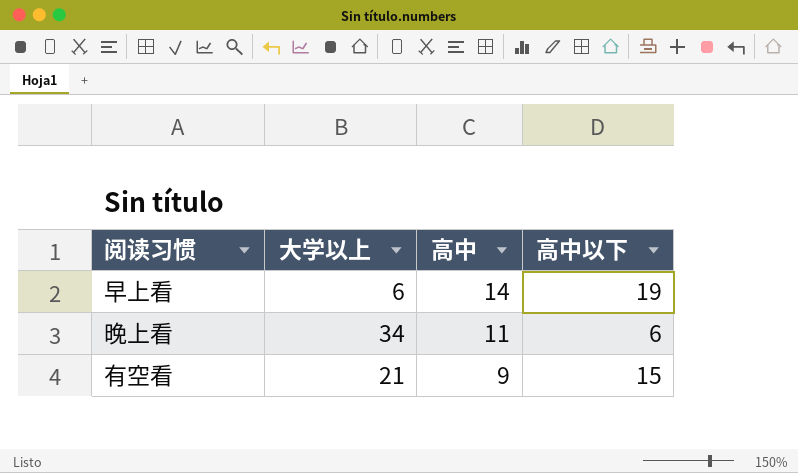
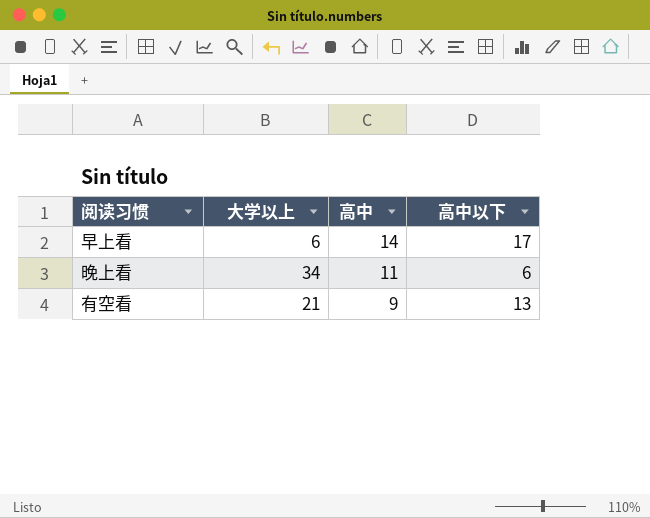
早上看 | 高中以下: 19 -> 17
有空看 | 高中以下: 15 -> 13

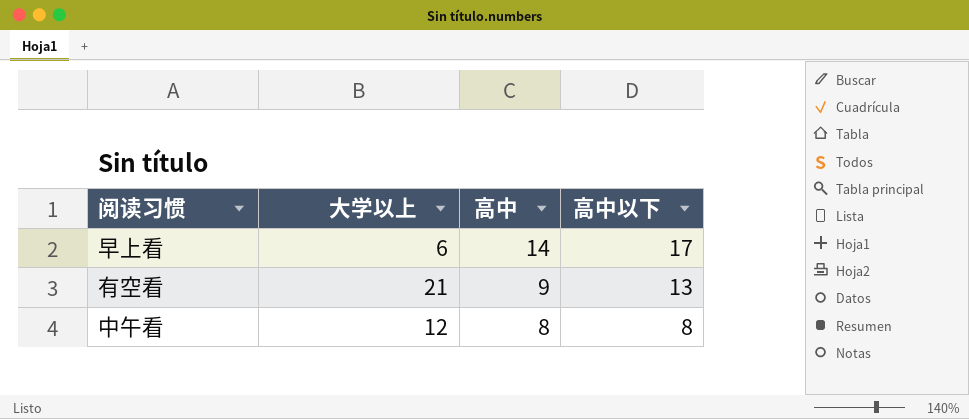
row 晚上看: 34 | 11 | 6 -> none
row 中午看: none -> 12 | 8 | 8

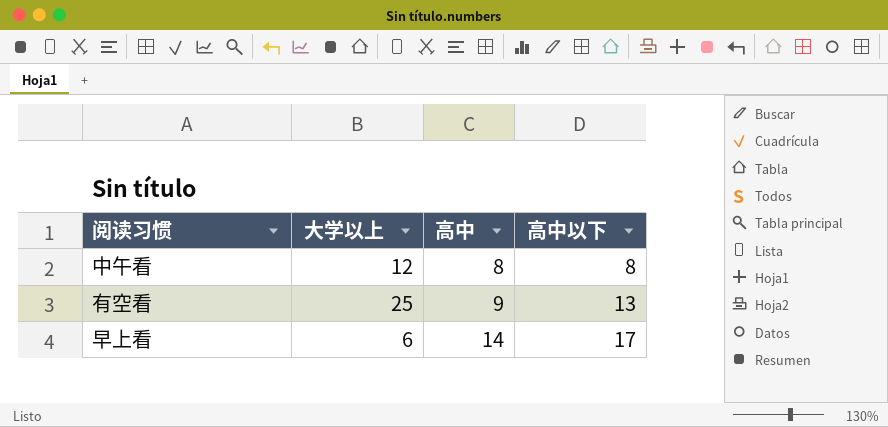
row order: 高中 descending -> 高中 ascending
有空看 | 大学以上: 21 -> 25

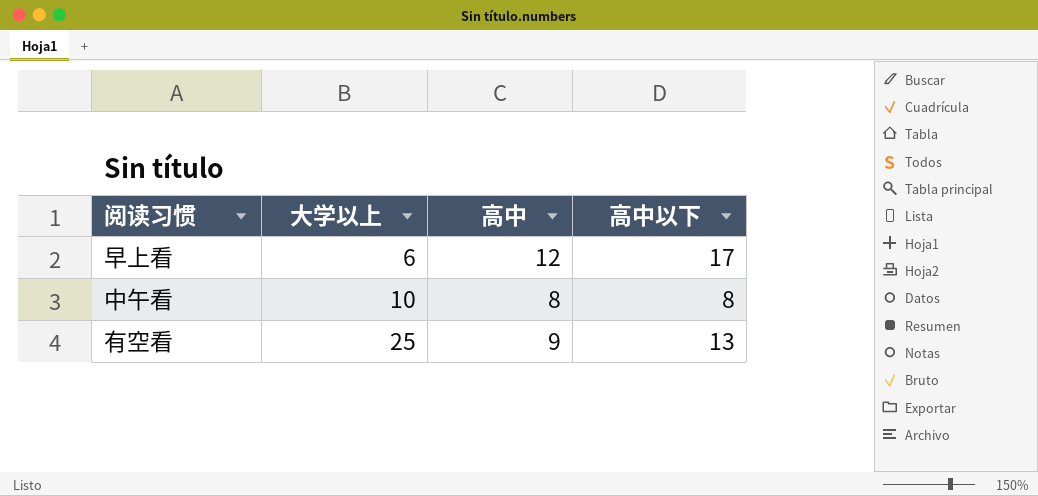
row order: 高中 ascending -> 大学以上 ascending
早上看 | 高中: 14 -> 12
中午看 | 大学以上: 12 -> 10

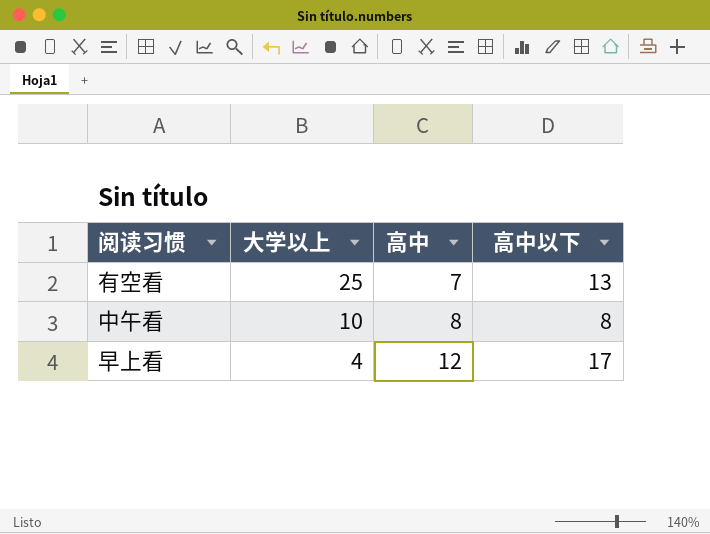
row order: 大学以上 ascending -> 大学以上 descending
有空看 | 高中: 9 -> 7
早上看 | 大学以上: 6 -> 4

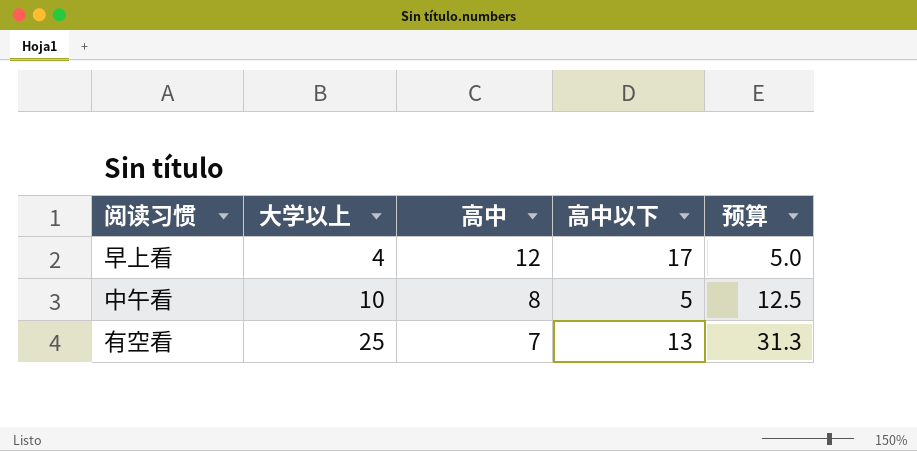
row order: 大学以上 descending -> 大学以上 ascending
column 预算 | formula: none -> [大学以上] * 1.25
中午看 | 高中以下: 8 -> 5

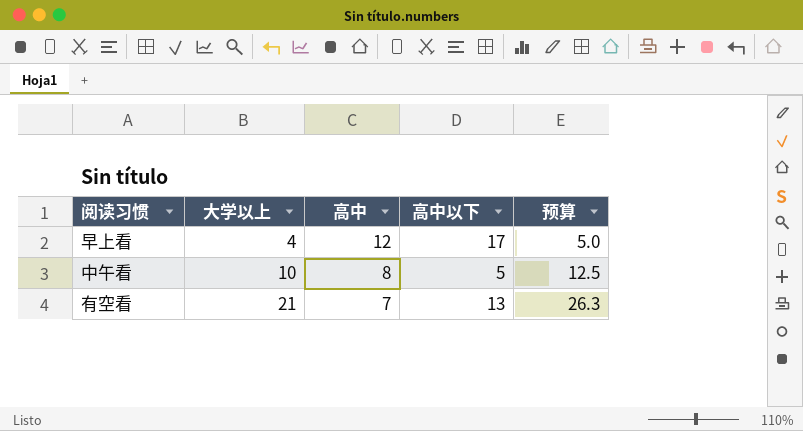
有空看 | 大学以上: 25 -> 21
有空看 | 预算: 31.3 -> 26.3

